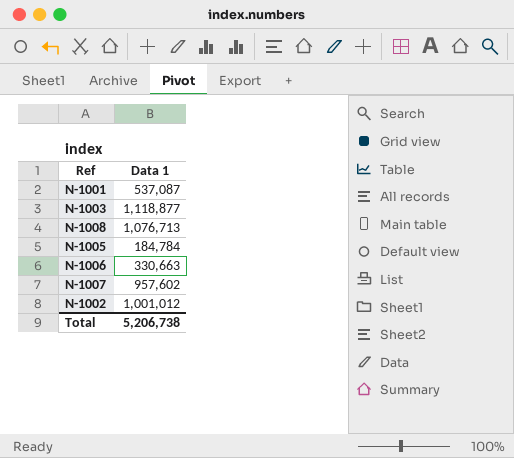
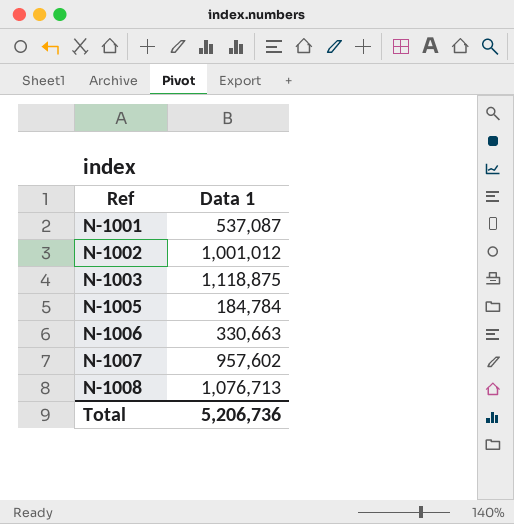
row order: none -> Ref ascending
N-1003 | Data 1: 1,118,877 -> 1,118,875
Total | Data 1: 5,206,738 -> 5,206,736

